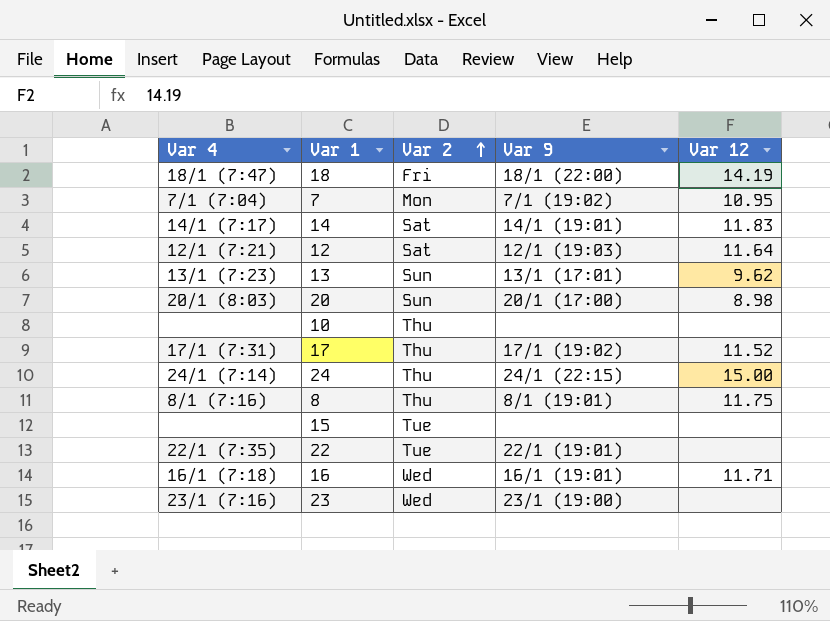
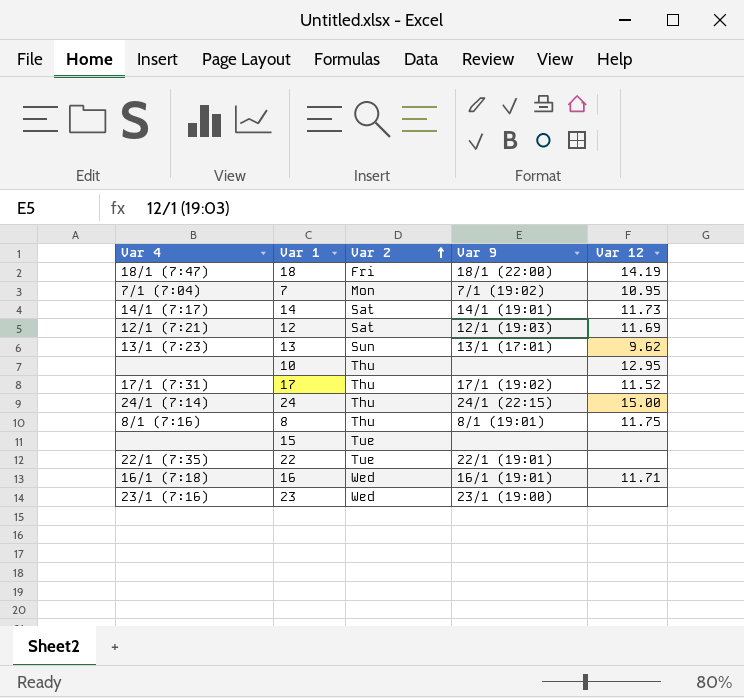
row 20: 20/1 (8:03) | Sun | 20/1 (17:00) | 8.98 -> none
14 | Var 12: 11.83 -> 11.73
12 | Var 12: 11.64 -> 11.69
10 | Var 12: none -> 12.95

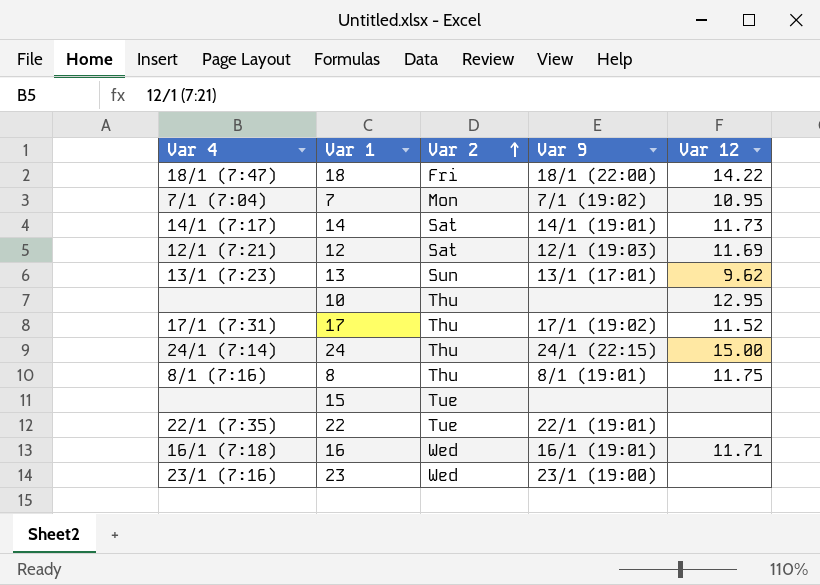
18 | Var 12: 14.19 -> 14.22

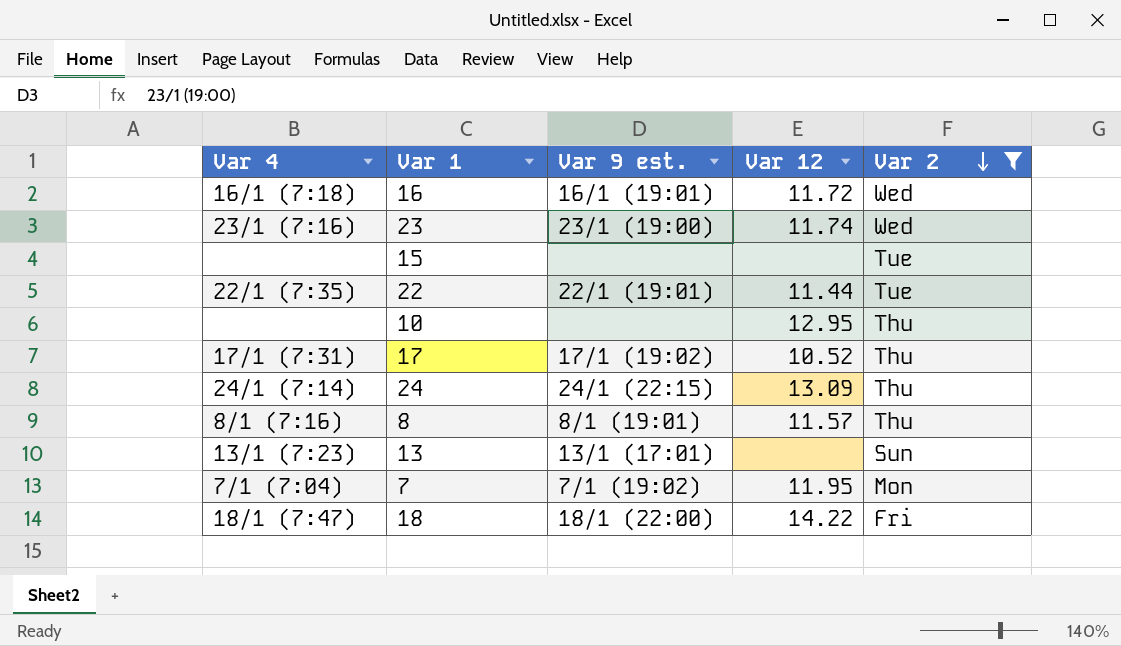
filter: none -> Var 2 != Sat
row order: Var 2 ascending -> Var 2 descending
column name: Var 9 -> Var 9 est.
column Var 2 | position: 3 -> 5
16 | Var 12: 11.71 -> 11.72
23 | Var 12: none -> 11.74
22 | Var 12: none -> 11.44
17 | Var 12: 11.52 -> 10.52
24 | Var 12: 15.00 -> 13.09
8 | Var 12: 11.75 -> 11.57
13 | Var 12: 9.62 -> none
7 | Var 12: 10.95 -> 11.95

